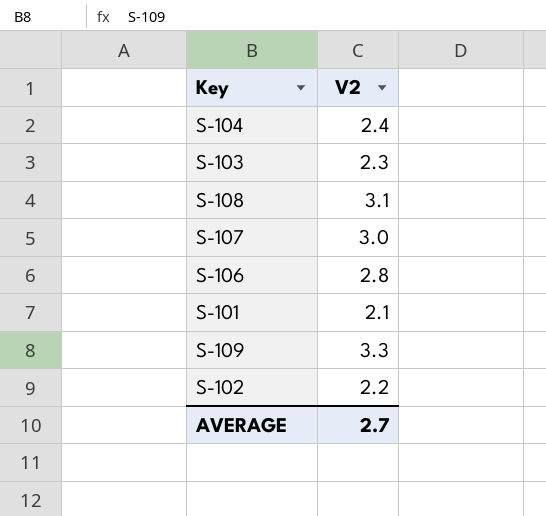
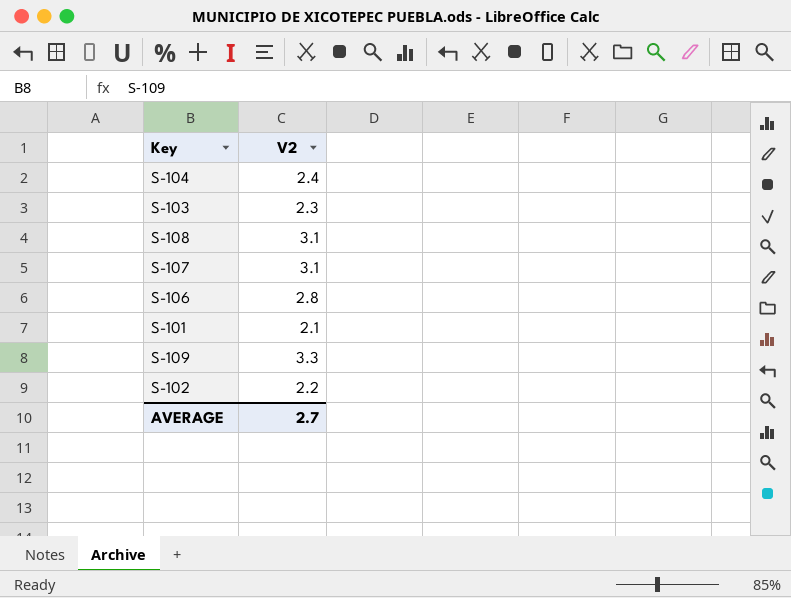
S-107 | V2: 3.0 -> 3.1

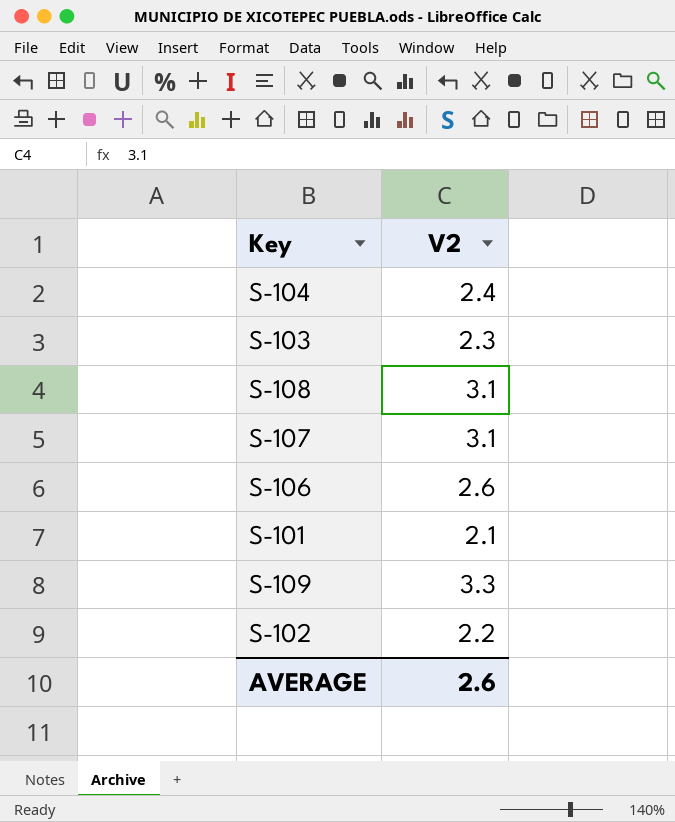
S-106 | V2: 2.8 -> 2.6
AVERAGE | V2: 2.7 -> 2.6

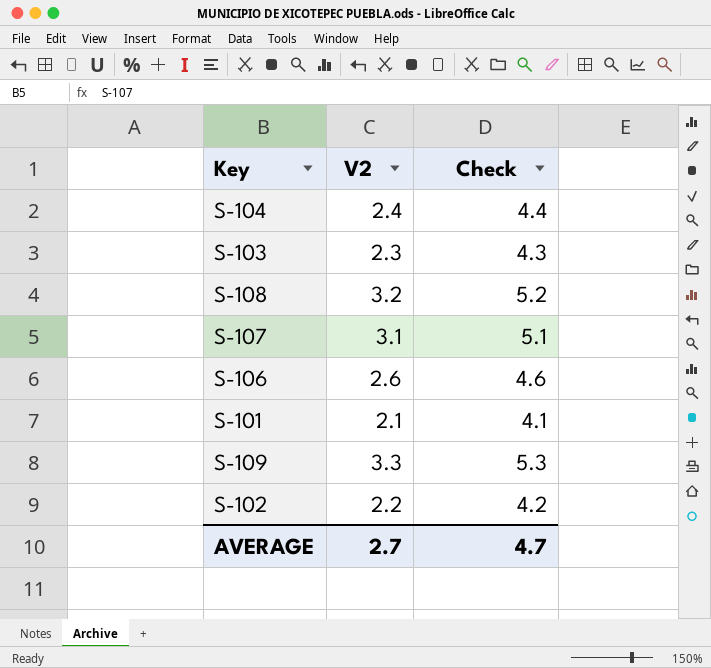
column Check | formula: none -> [V2] + 2
S-108 | V2: 3.1 -> 3.2
AVERAGE | V2: 2.6 -> 2.7

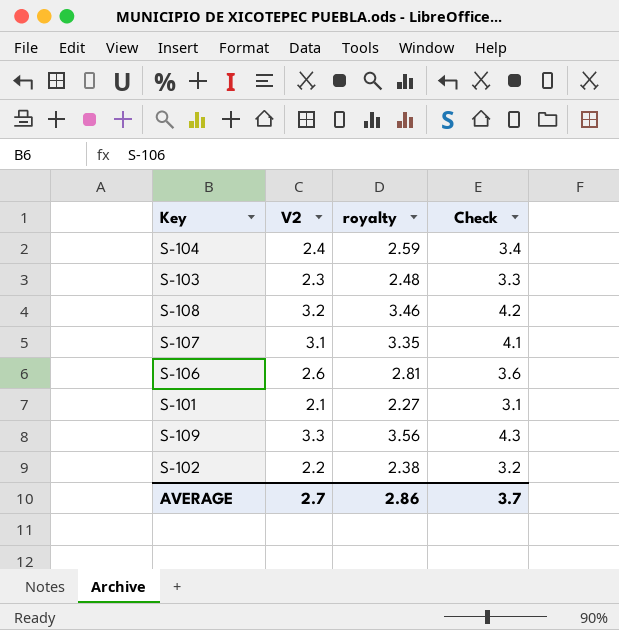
column royalty | formula: none -> [V2] * 1.08
column Check | formula: [V2] + 2 -> [V2] + 1
AVERAGE | Check: 4.7 -> 3.7

